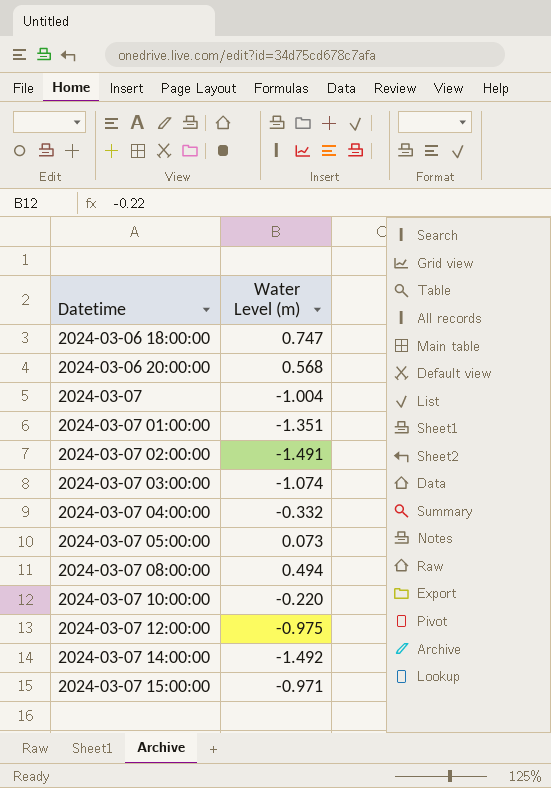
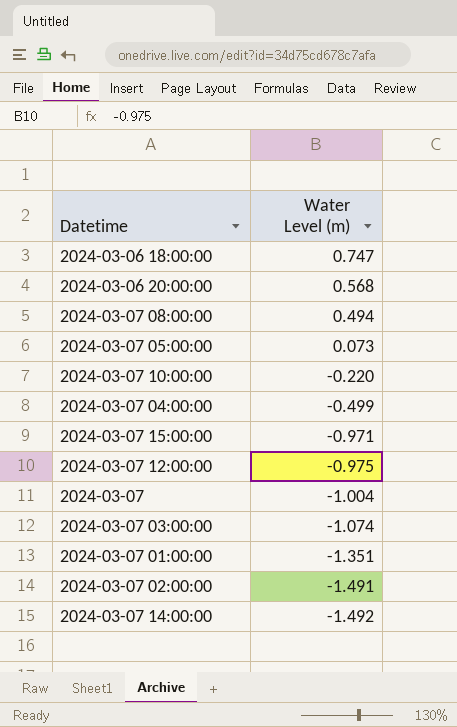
row order: Datetime ascending -> Water Level (m) descending
2024-03-07 04:00:00 | Water Level (m): -0.332 -> -0.499

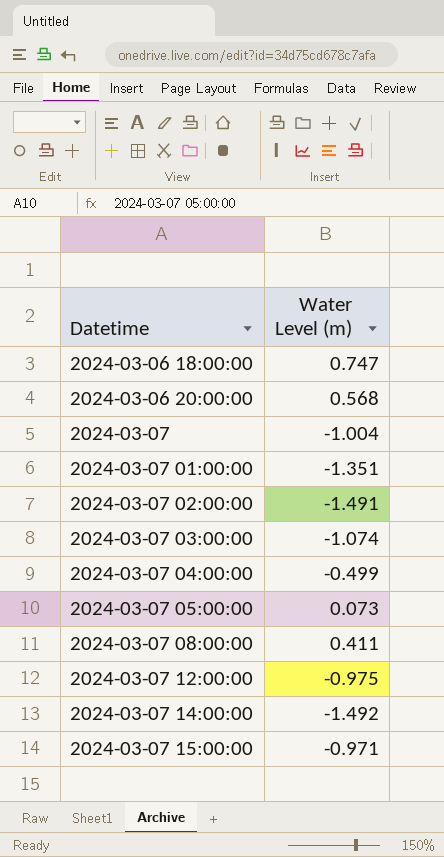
row order: Water Level (m) descending -> Datetime ascending
row 2024-03-07 10:00:00: -0.220 -> none
2024-03-07 08:00:00 | Water Level (m): 0.494 -> 0.411

